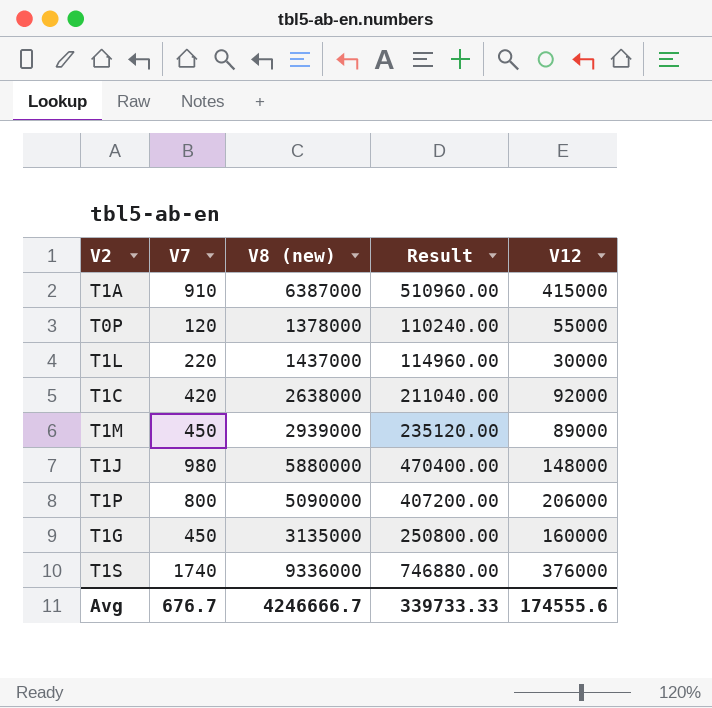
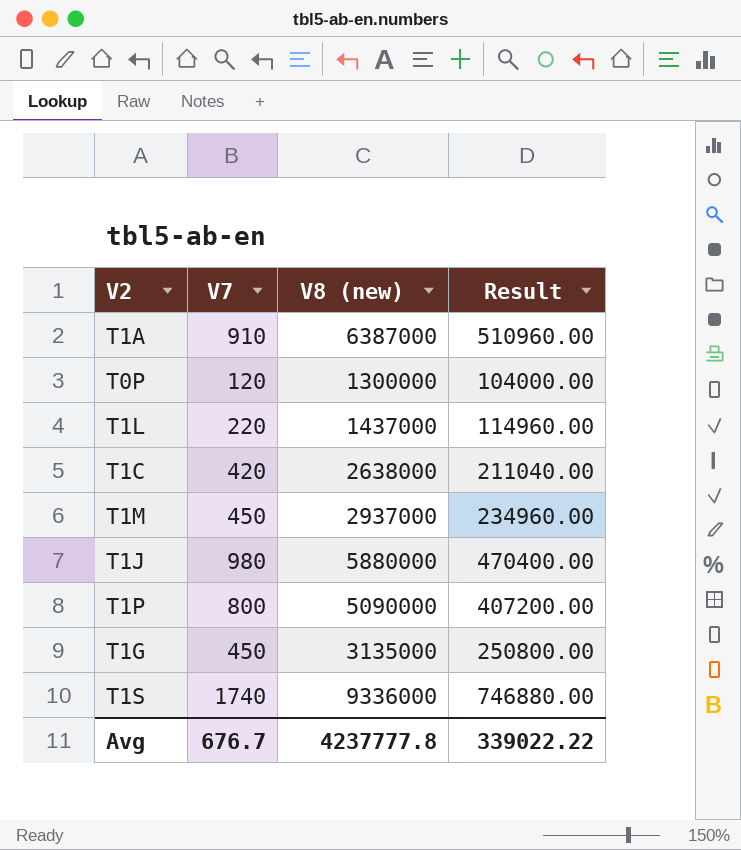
column V12 | position: 5 -> none
T0P | V8 (new): 1378000 -> 1300000
T0P | Result: 110240.00 -> 104000.00
T1M | V8 (new): 2939000 -> 2937000
T1M | Result: 235120.00 -> 234960.00
Avg | V8 (new): 4246666.7 -> 4237777.8
Avg | Result: 339733.33 -> 339022.22

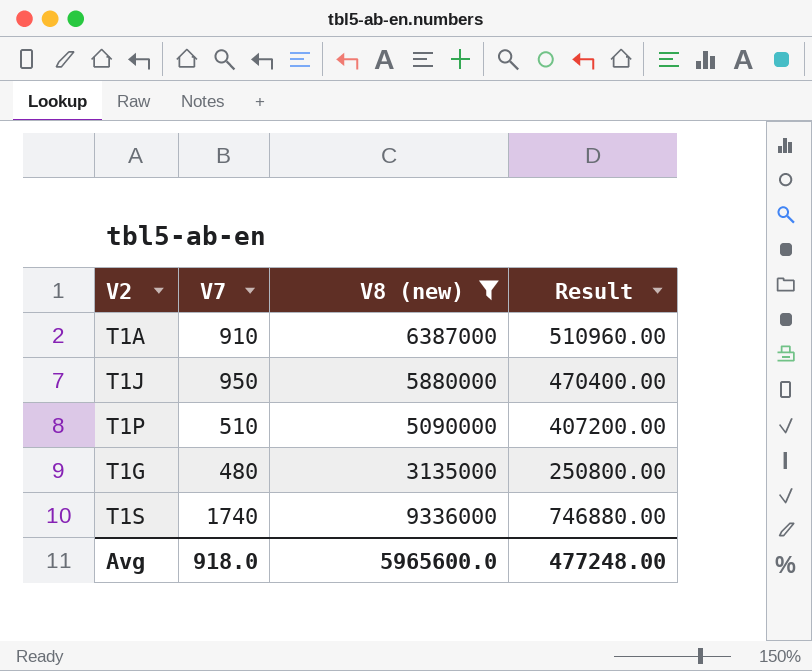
filter: none -> V8 (new) >= 3135000
T1J | V7: 980 -> 950
T1P | V7: 800 -> 510
T1G | V7: 450 -> 480
Avg | V7: 676.7 -> 918.0
Avg | V8 (new): 4237777.8 -> 5965600.0
Avg | Result: 339022.22 -> 477248.00

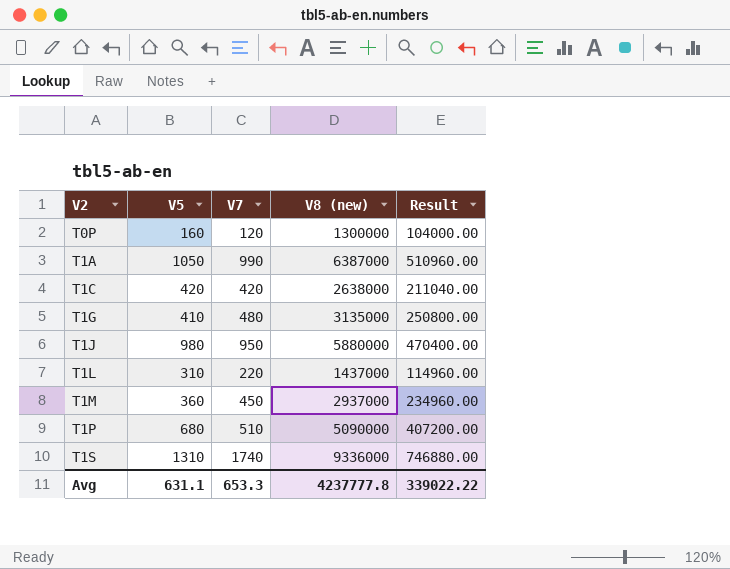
filter: V8 (new) >= 3135000 -> none
row order: none -> V2 ascending
column V5 | position: none -> 2
T1A | V7: 910 -> 990
Avg | V7: 918.0 -> 653.3
Avg | V8 (new): 5965600.0 -> 4237777.8
Avg | Result: 477248.00 -> 339022.22

